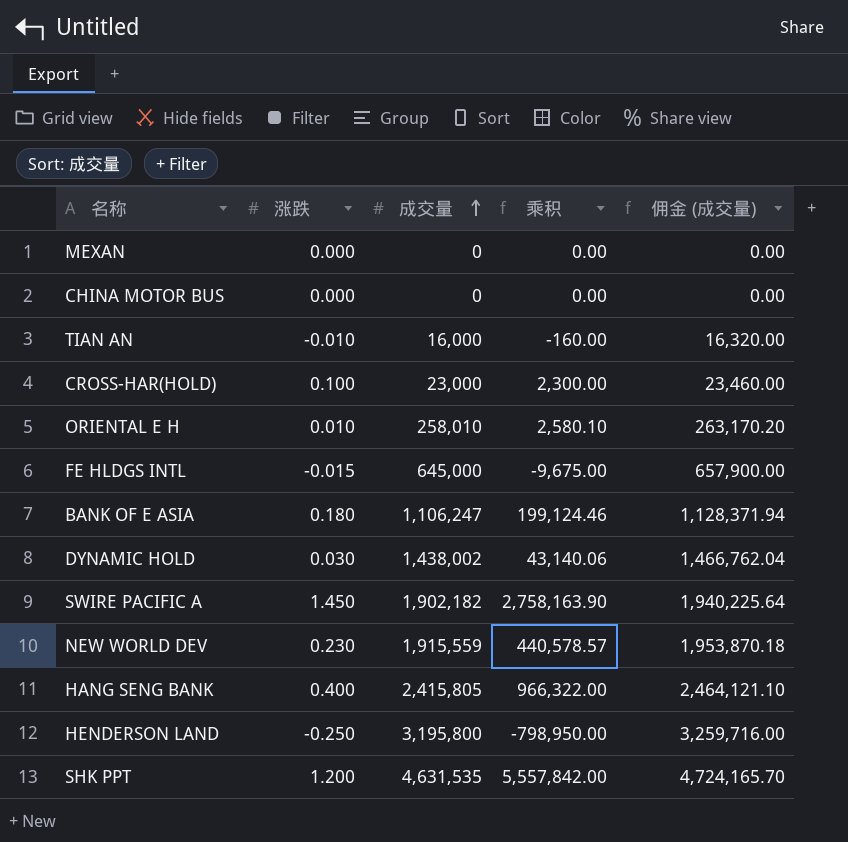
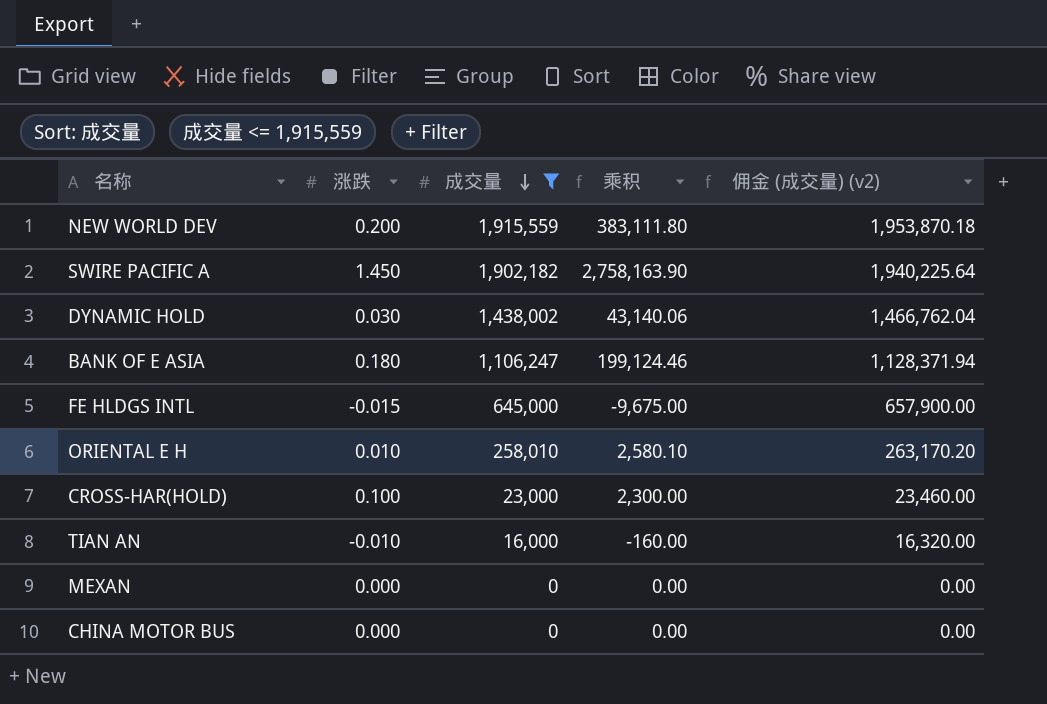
filter: none -> 成交量 <= 1,915,559
row order: 成交量 ascending -> 成交量 descending
column name: 佣金 (成交量) -> 佣金 (成交量) (v2)
NEW WORLD DEV | 涨跌: 0.230 -> 0.200
NEW WORLD DEV | 乘积: 440,578.57 -> 383,111.80

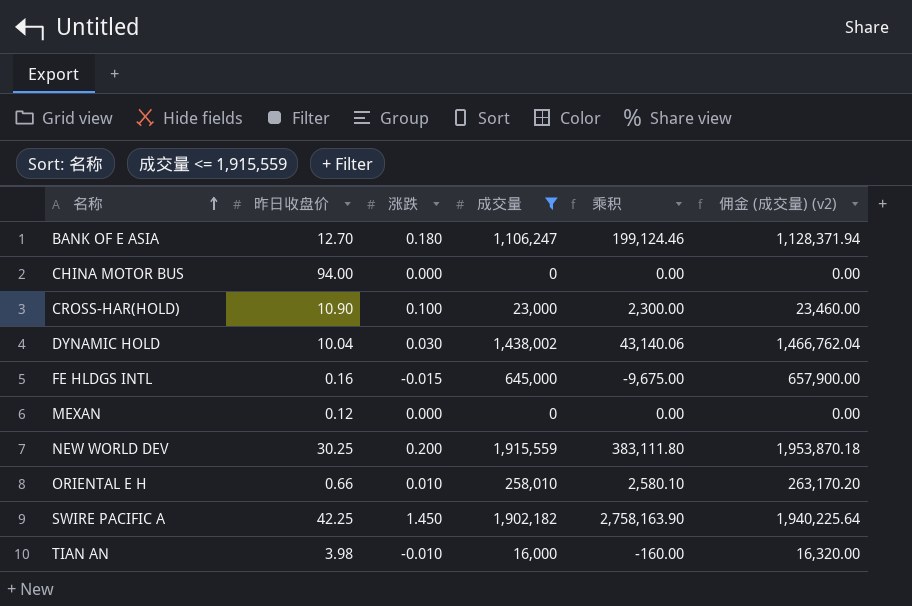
row order: 成交量 descending -> 名称 ascending
column 昨日收盘价 | position: none -> 2

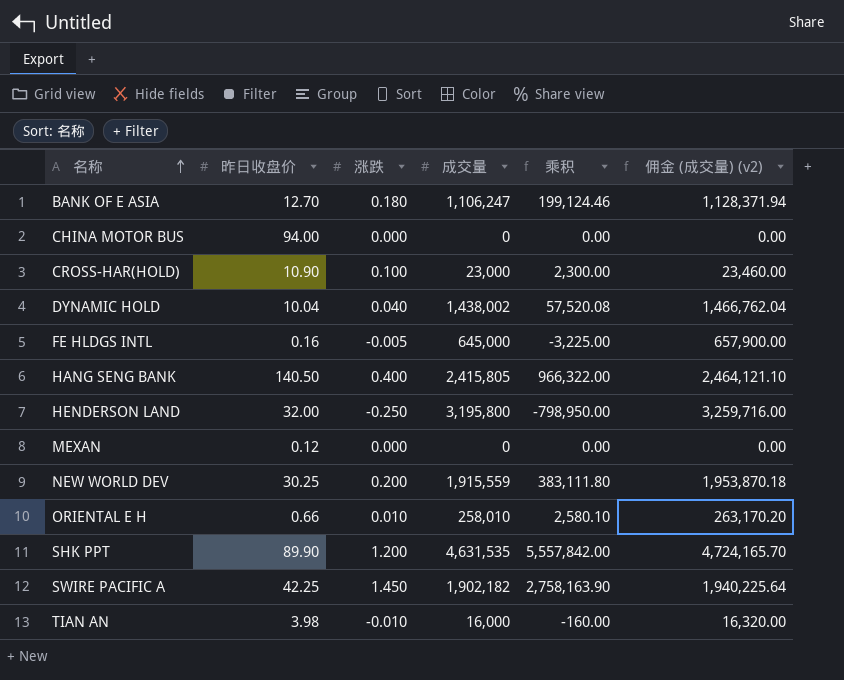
filter: 成交量 <= 1,915,559 -> none
DYNAMIC HOLD | 涨跌: 0.030 -> 0.040
DYNAMIC HOLD | 乘积: 43,140.06 -> 57,520.08
FE HLDGS INTL | 涨跌: -0.015 -> -0.005
FE HLDGS INTL | 乘积: -9,675.00 -> -3,225.00

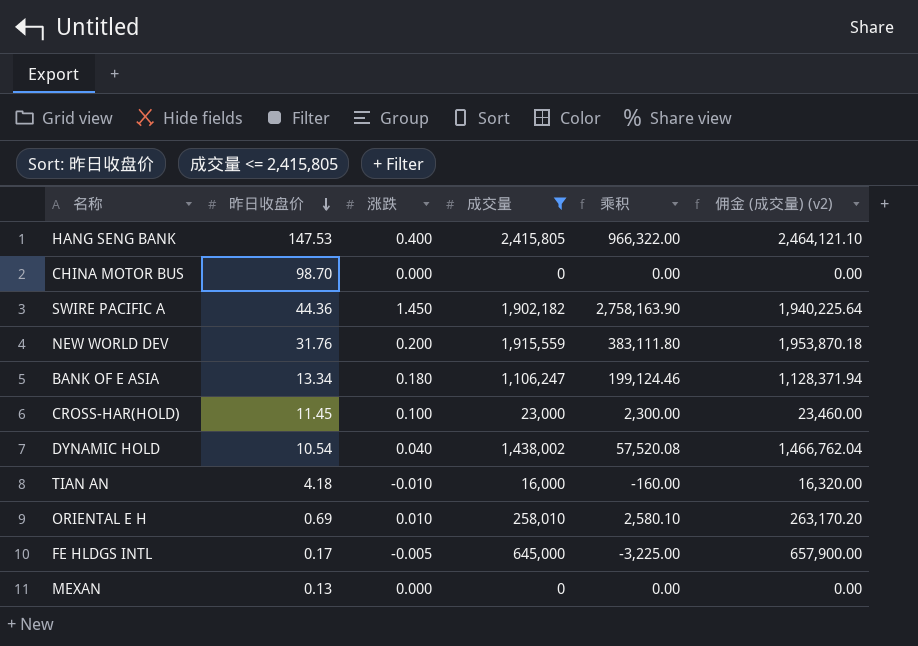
filter: none -> 成交量 <= 2,415,805
row order: 名称 ascending -> 昨日收盘价 descending
HANG SENG BANK | 昨日收盘价: 140.50 -> 147.53
CHINA MOTOR BUS | 昨日收盘价: 94.00 -> 98.70
SWIRE PACIFIC A | 昨日收盘价: 42.25 -> 44.36
NEW WORLD DEV | 昨日收盘价: 30.25 -> 31.76
BANK OF E ASIA | 昨日收盘价: 12.70 -> 13.34
CROSS-HAR(HOLD) | 昨日收盘价: 10.90 -> 11.45
DYNAMIC HOLD | 昨日收盘价: 10.04 -> 10.54
TIAN AN | 昨日收盘价: 3.98 -> 4.18
ORIENTAL E H | 昨日收盘价: 0.66 -> 0.69
FE HLDGS INTL | 昨日收盘价: 0.16 -> 0.17
MEXAN | 昨日收盘价: 0.12 -> 0.13

